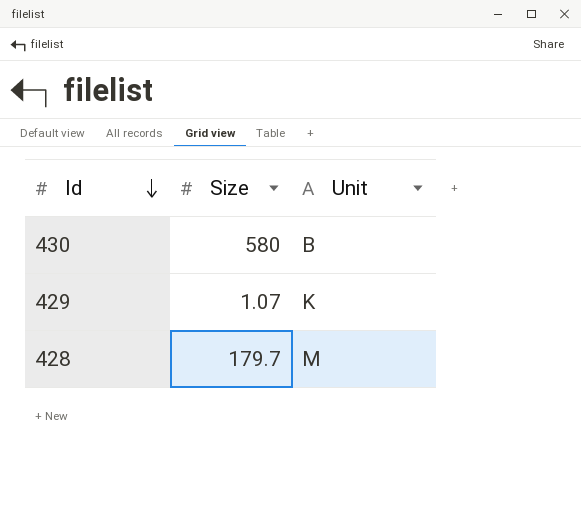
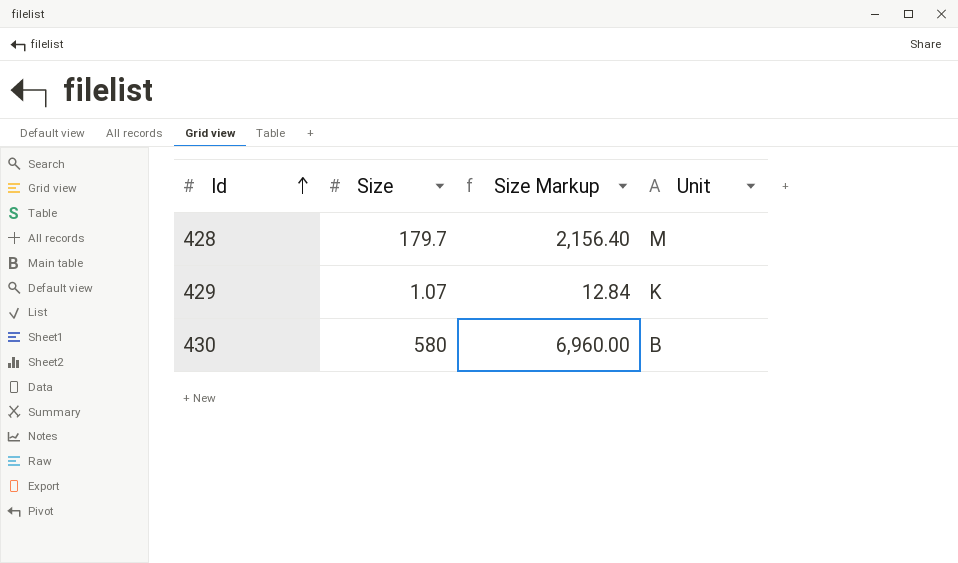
row order: Id descending -> Id ascending
column Size Markup | formula: none -> [Size] * 12

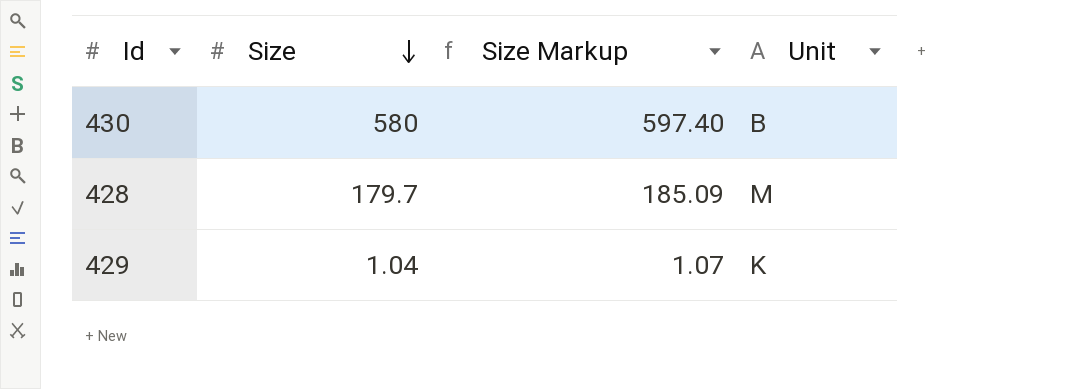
row order: Id ascending -> Size descending
column Size Markup | formula: [Size] * 12 -> [Size] * 1.03
429 | Size: 1.07 -> 1.04

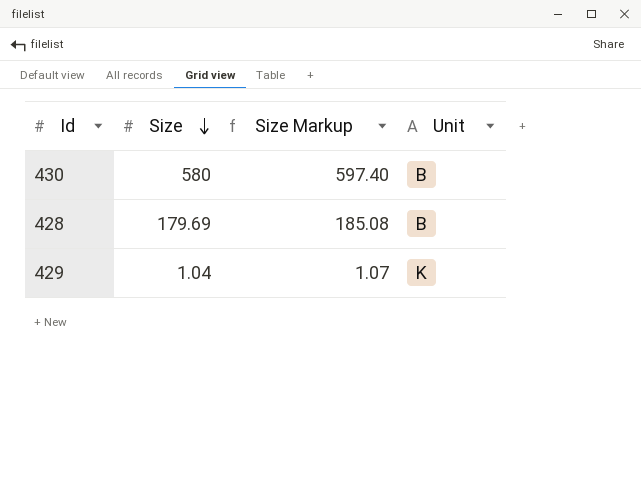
428 | Size: 179.7 -> 179.69
428 | Size Markup: 185.09 -> 185.08
428 | Unit: M -> B

